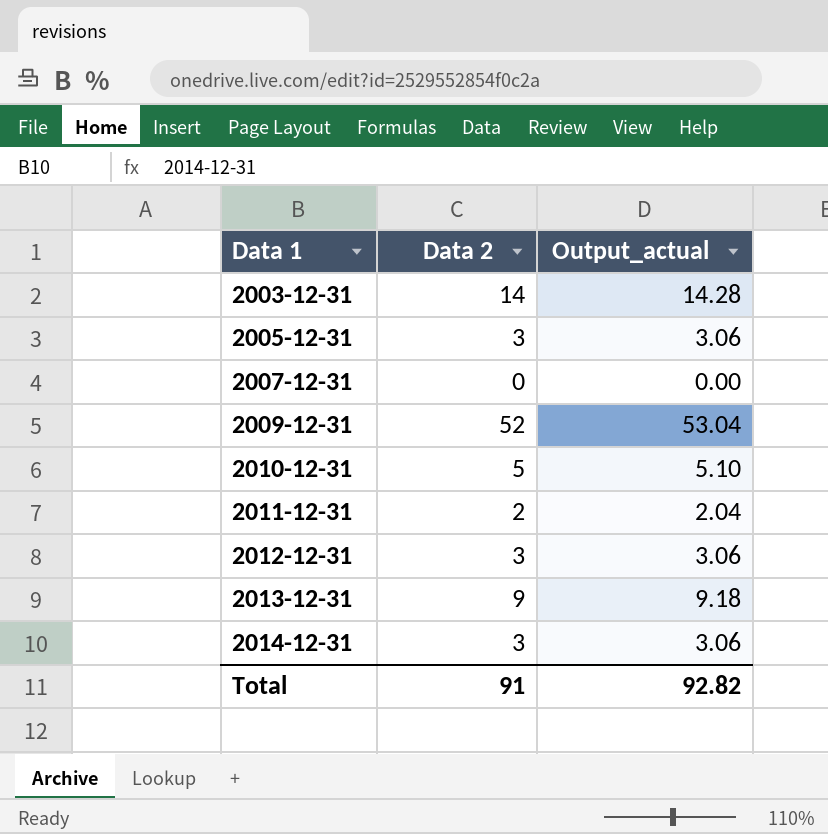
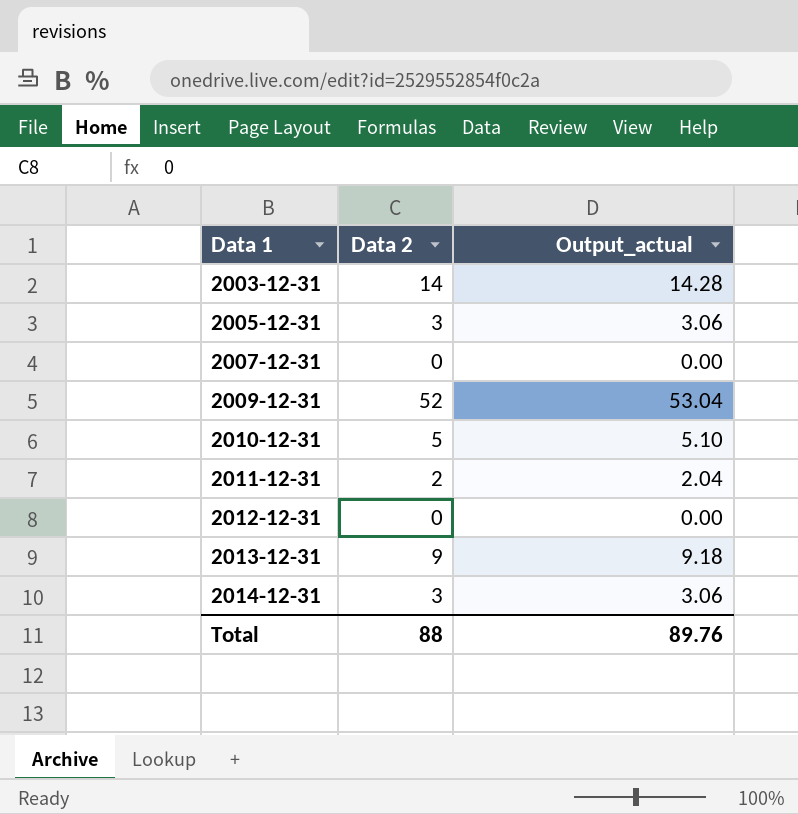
2012-12-31 | Data 2: 3 -> 0
2012-12-31 | Output_actual: 3.06 -> 0.00
Total | Data 2: 91 -> 88
Total | Output_actual: 92.82 -> 89.76

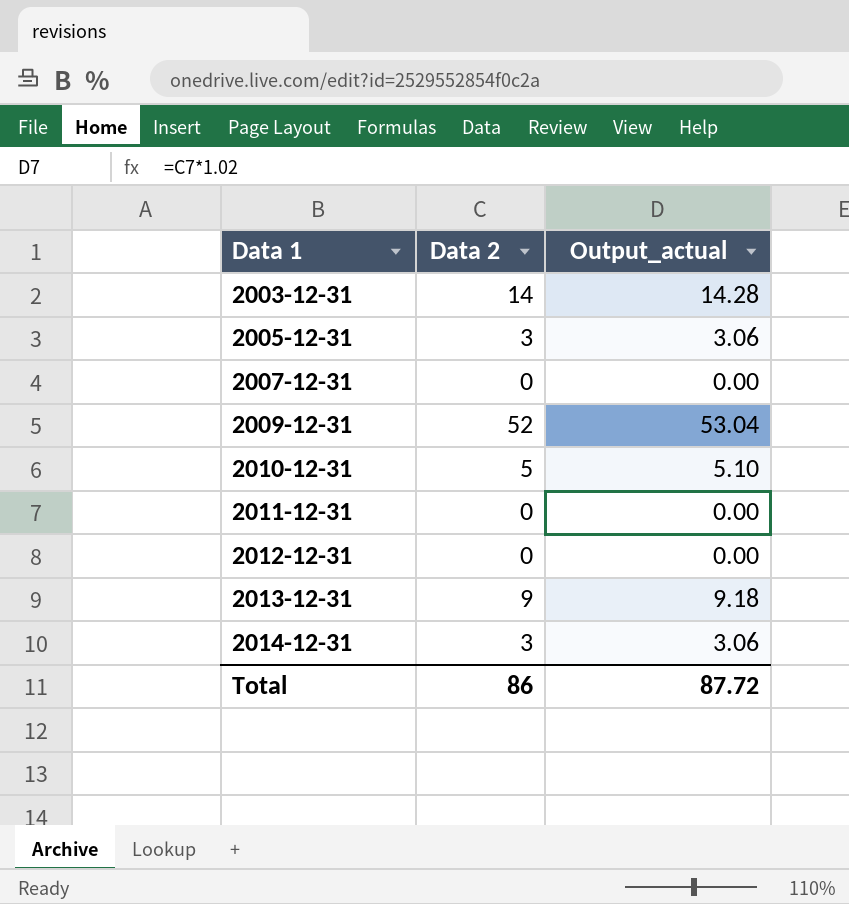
2011-12-31 | Data 2: 2 -> 0
2011-12-31 | Output_actual: 2.04 -> 0.00
Total | Data 2: 88 -> 86
Total | Output_actual: 89.76 -> 87.72

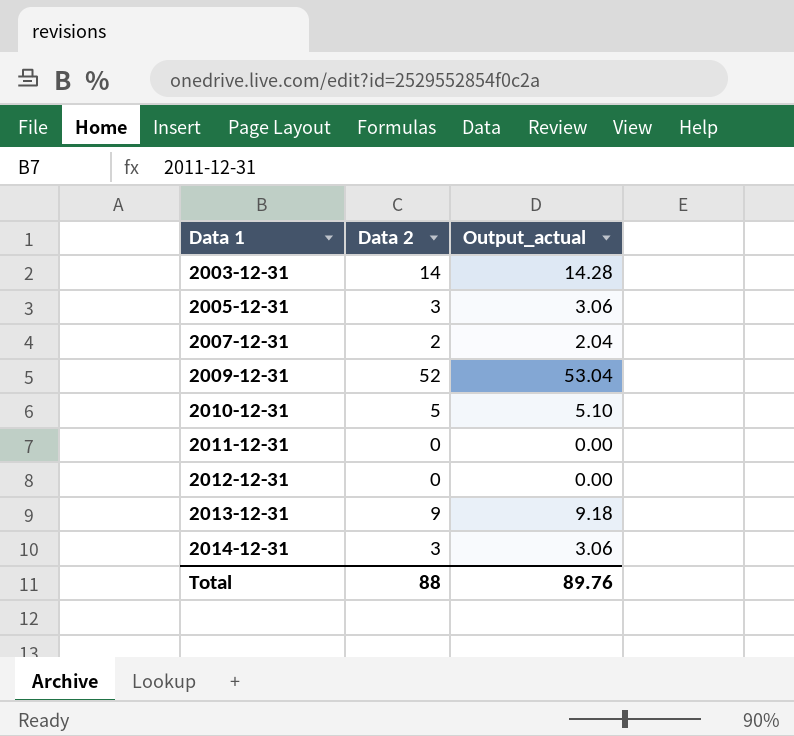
2007-12-31 | Data 2: 0 -> 2
2007-12-31 | Output_actual: 0.00 -> 2.04
Total | Data 2: 86 -> 88
Total | Output_actual: 87.72 -> 89.76

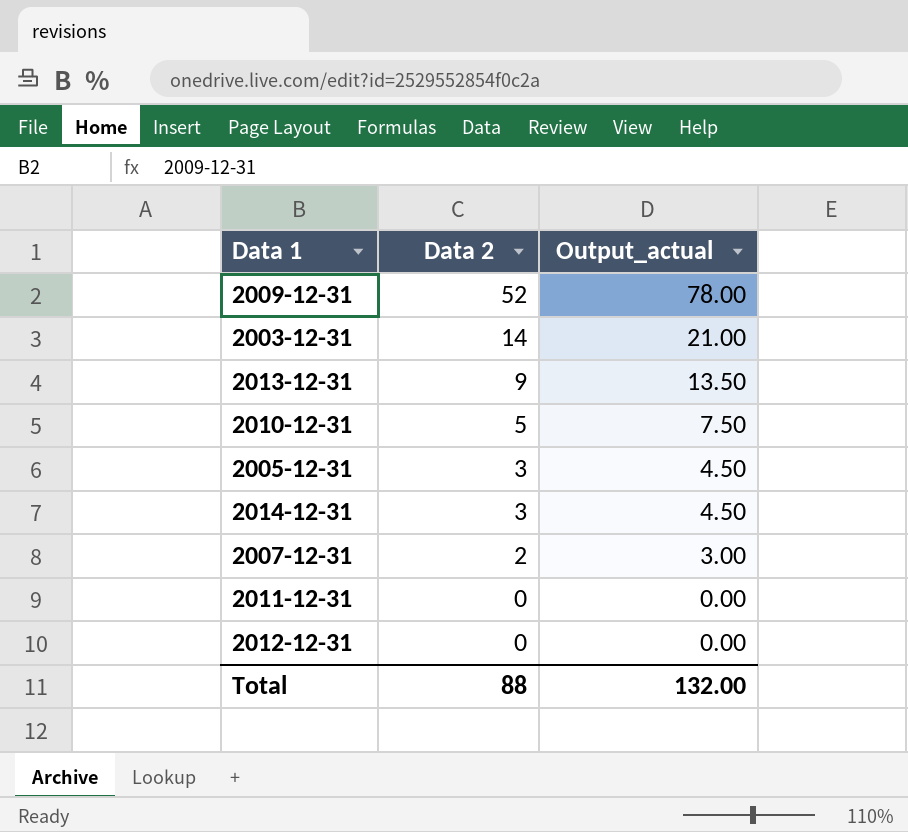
row order: Data 1 ascending -> Data 2 descending
column Output_actual | formula: [Data 2] * 1.02 -> [Data 2] * 1.5
Total | Output_actual: 89.76 -> 132.00

